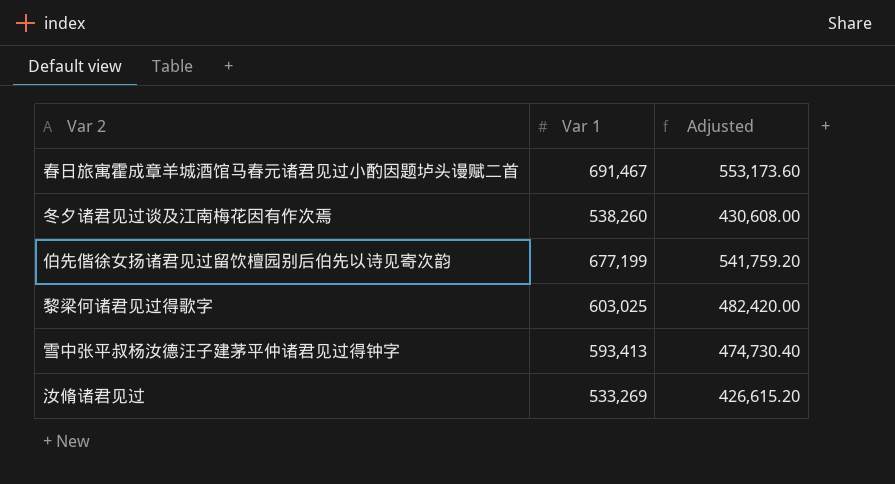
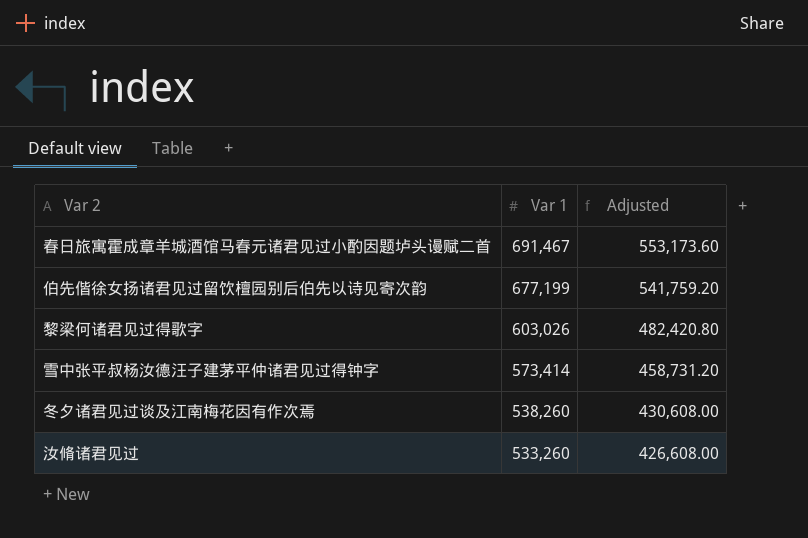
row order: none -> Var 1 descending
黎梁何诸君见过得歌字 | Var 1: 603,025 -> 603,026
黎梁何诸君见过得歌字 | Adjusted: 482,420.00 -> 482,420.80
雪中张平叔杨汝德汪子建茅平仲诸君见过得钟字 | Var 1: 593,413 -> 573,414
雪中张平叔杨汝德汪子建茅平仲诸君见过得钟字 | Adjusted: 474,730.40 -> 458,731.20
汝脩诸君见过 | Var 1: 533,269 -> 533,260
汝脩诸君见过 | Adjusted: 426,615.20 -> 426,608.00

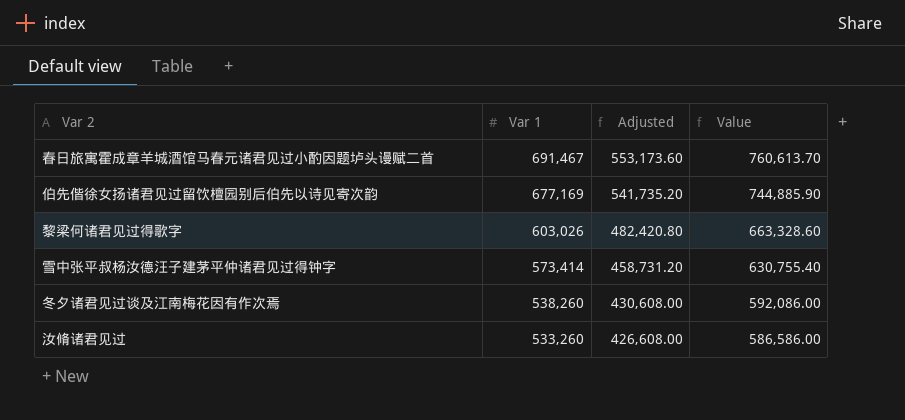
column Value | formula: none -> [Var 1] * 1.1
伯先偕徐女扬诸君见过留饮檀园别后伯先以诗见寄次韵 | Var 1: 677,199 -> 677,169
伯先偕徐女扬诸君见过留饮檀园别后伯先以诗见寄次韵 | Adjusted: 541,759.20 -> 541,735.20

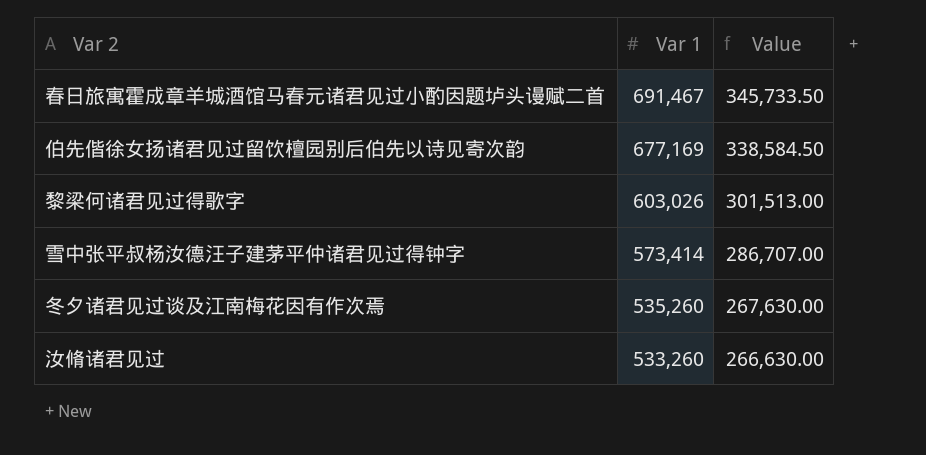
column Adjusted | formula: [Var 1] * 0.8 -> none
column Value | formula: [Var 1] * 1.1 -> [Var 1] * 0.5
冬夕诸君见过谈及江南梅花因有作次焉 | Var 1: 538,260 -> 535,260

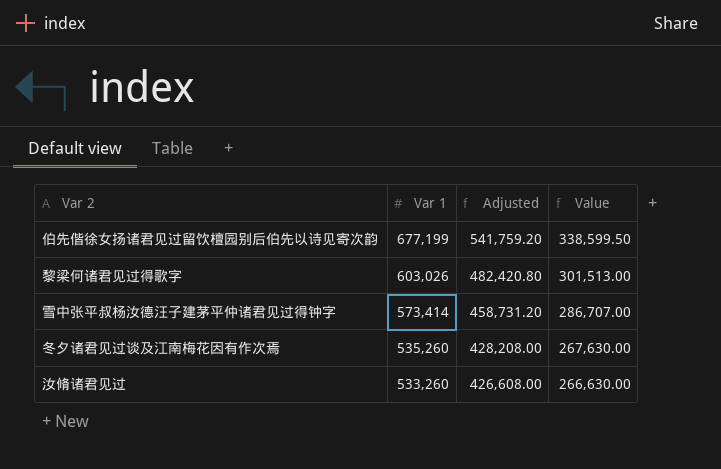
column Adjusted | formula: none -> [Var 1] * 0.8
row 春日旅寓霍成章羊城酒馆马春元诸君见过小酌因题垆头谩赋二首: 691,467 | 345,733.50 -> none
伯先偕徐女扬诸君见过留饮檀园别后伯先以诗见寄次韵 | Var 1: 677,169 -> 677,199
伯先偕徐女扬诸君见过留饮檀园别后伯先以诗见寄次韵 | Value: 338,584.50 -> 338,599.50

